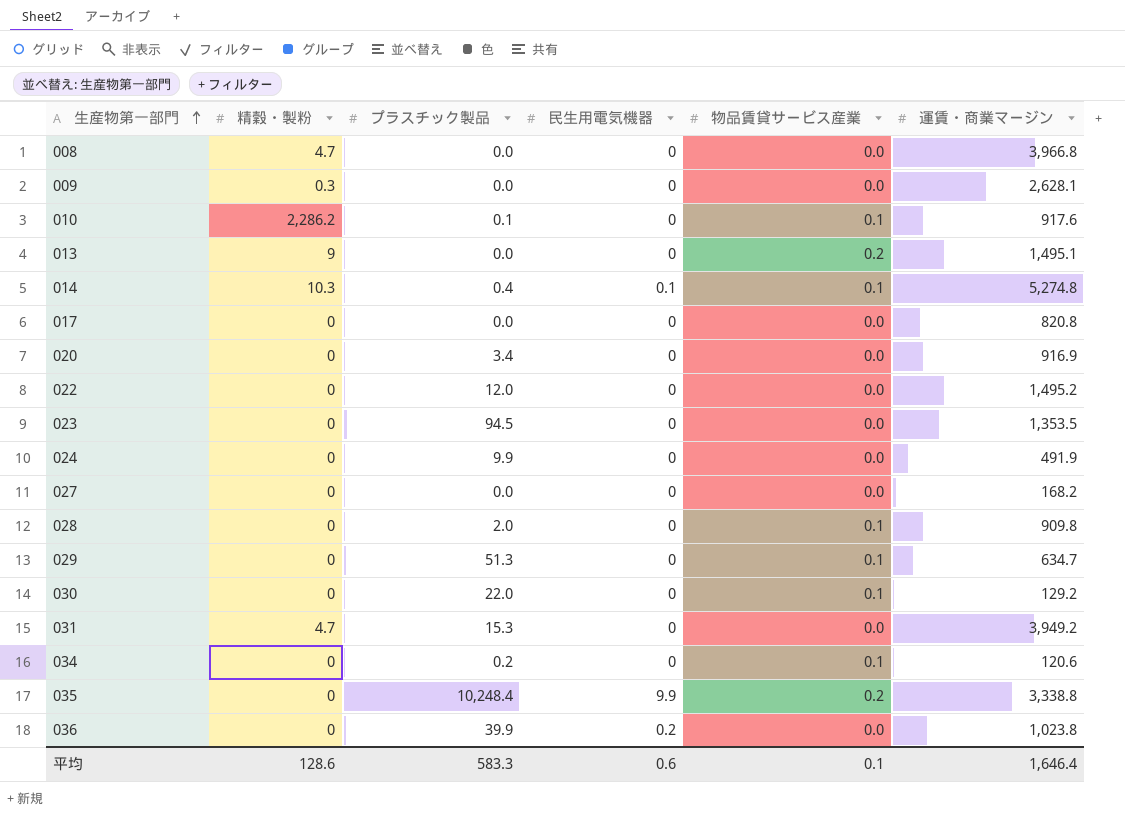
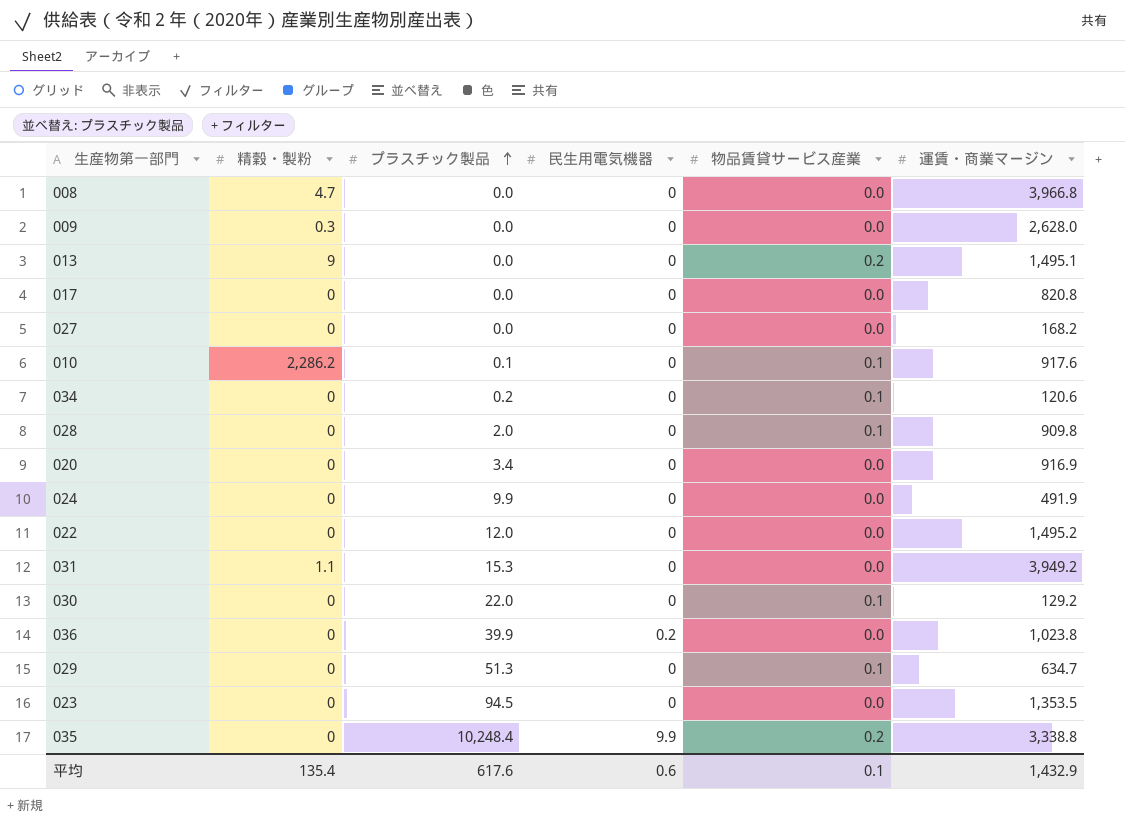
row order: 生産物第一部門 ascending -> プラスチック製品 ascending
row 014: 10.3 | 0.4 | 0.1 | 0.1 | 5,274.8 -> none
009 | 運賃・商業マージン: 2,628.1 -> 2,628.0
031 | 精穀・製粉: 4.7 -> 1.1
平均 | 精穀・製粉: 128.6 -> 135.4
平均 | プラスチック製品: 583.3 -> 617.6
平均 | 運賃・商業マージン: 1,646.4 -> 1,432.9

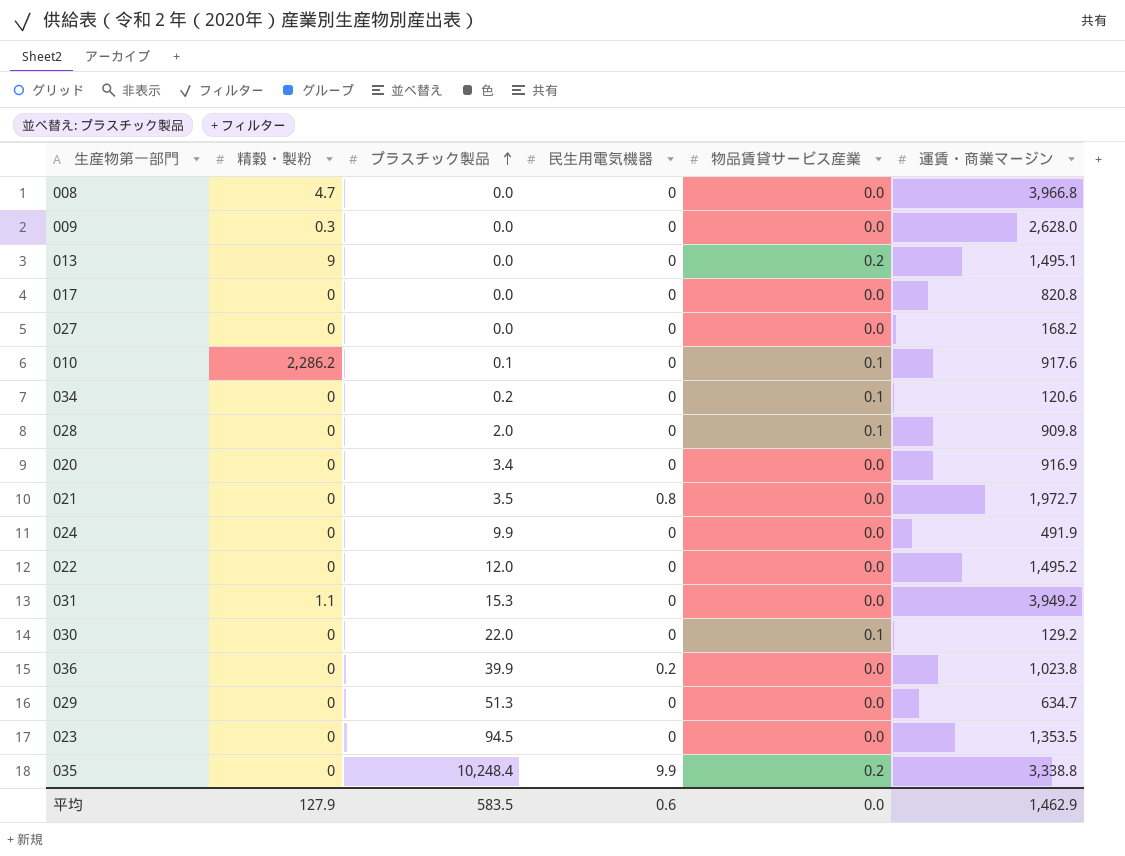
row 021: none -> 0 | 3.5 | 0.8 | 0.0 | 1,972.7
029 | 物品賃貸サービス産業: 0.1 -> 0.0
平均 | 精穀・製粉: 135.4 -> 127.9
平均 | プラスチック製品: 617.6 -> 583.5
平均 | 物品賃貸サービス産業: 0.1 -> 0.0
平均 | 運賃・商業マージン: 1,432.9 -> 1,462.9

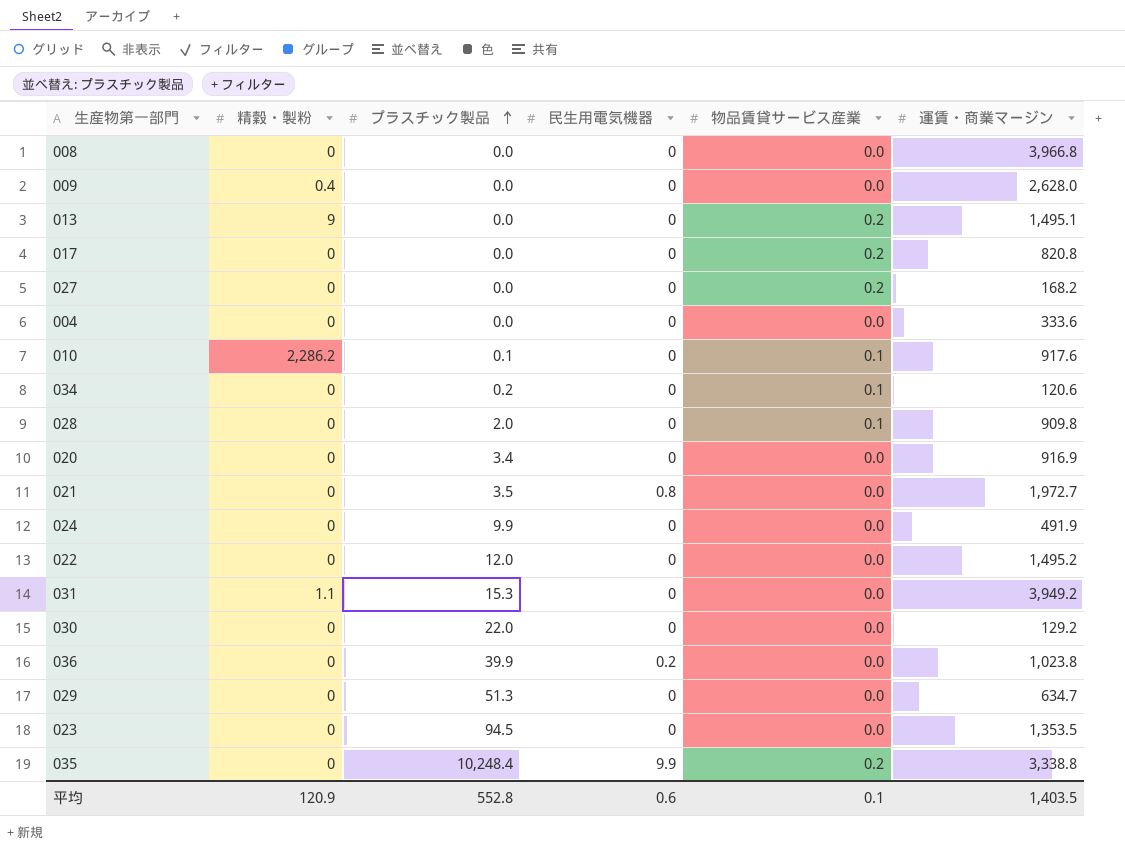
008 | 精穀・製粉: 4.7 -> 0
009 | 精穀・製粉: 0.3 -> 0.4
017 | 物品賃貸サービス産業: 0.0 -> 0.2
027 | 物品賃貸サービス産業: 0.0 -> 0.2
row 004: none -> 0 | 0.0 | 0 | 0.0 | 333.6
030 | 物品賃貸サービス産業: 0.1 -> 0.0
平均 | 精穀・製粉: 127.9 -> 120.9
平均 | プラスチック製品: 583.5 -> 552.8
平均 | 物品賃貸サービス産業: 0.0 -> 0.1
平均 | 運賃・商業マージン: 1,462.9 -> 1,403.5

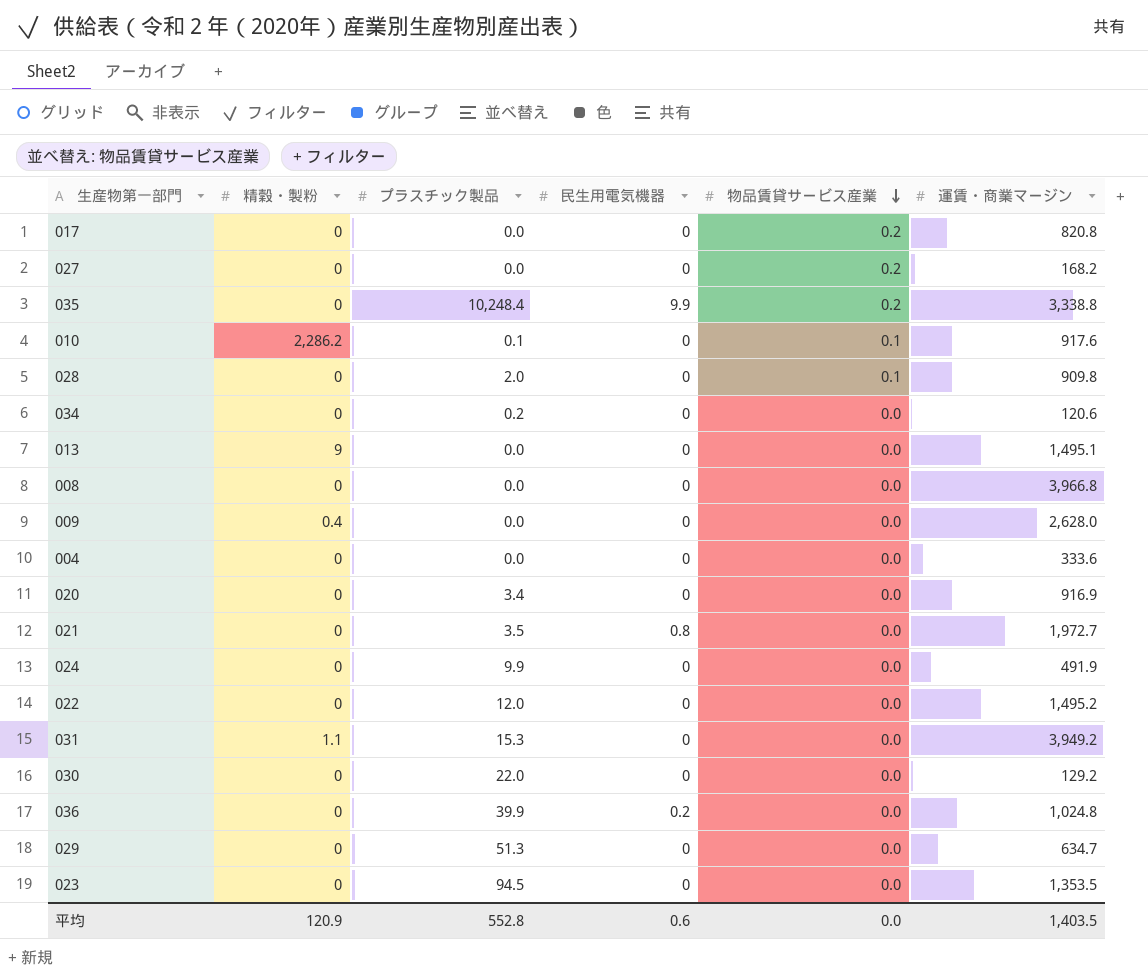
row order: プラスチック製品 ascending -> 物品賃貸サービス産業 descending
034 | 物品賃貸サービス産業: 0.1 -> 0.0
013 | 物品賃貸サービス産業: 0.2 -> 0.0
036 | 運賃・商業マージン: 1,023.8 -> 1,024.8
平均 | 物品賃貸サービス産業: 0.1 -> 0.0

